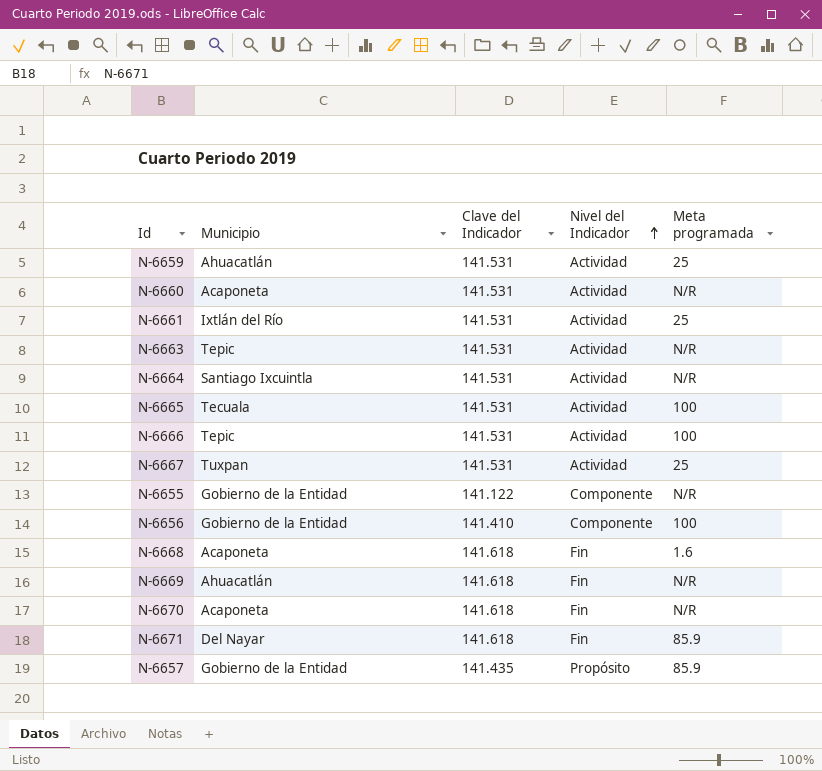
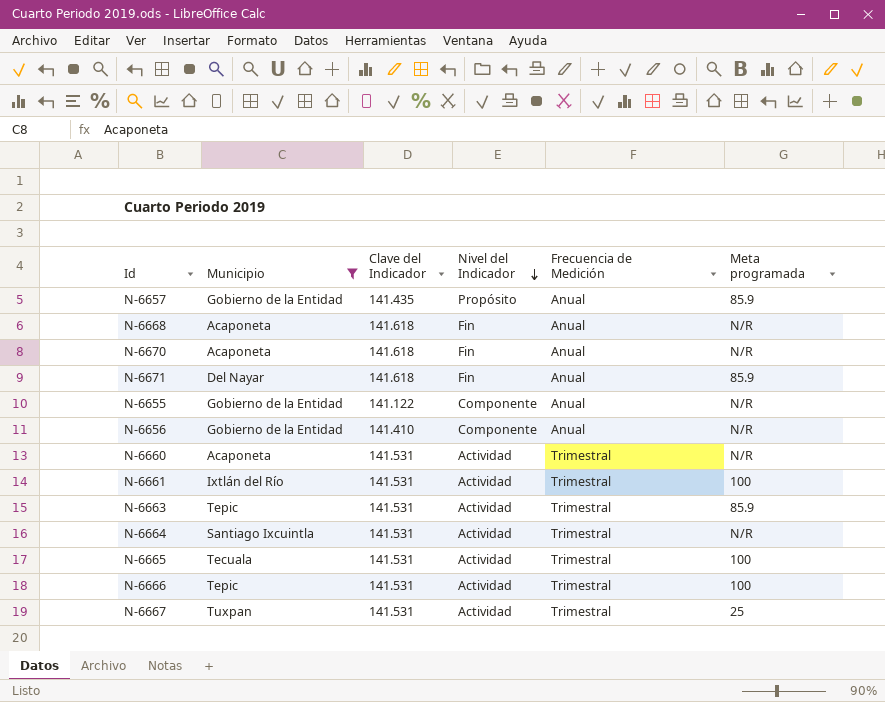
filter: none -> Municipio != Ahuacatlán
row order: Nivel del Indicador ascending -> Nivel del Indicador descending
column Frecuencia de Medición | position: none -> 5
N-6668 | Meta programada: 1.6 -> N/R
N-6656 | Meta programada: 100 -> N/R
N-6661 | Meta programada: 25 -> 100
N-6663 | Meta programada: N/R -> 85.9

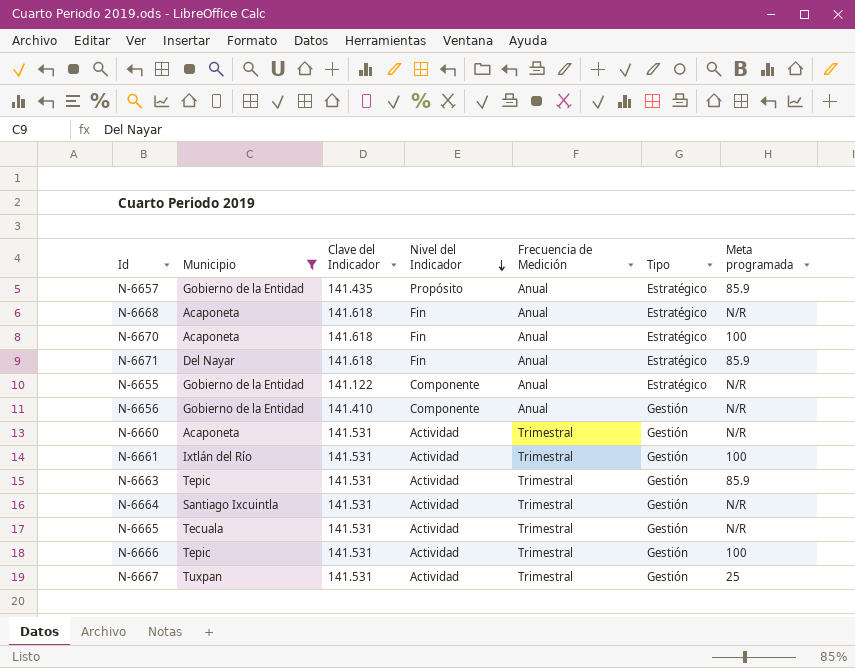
column Tipo | position: none -> 6
N-6670 | Meta programada: N/R -> 100
N-6665 | Meta programada: 100 -> N/R

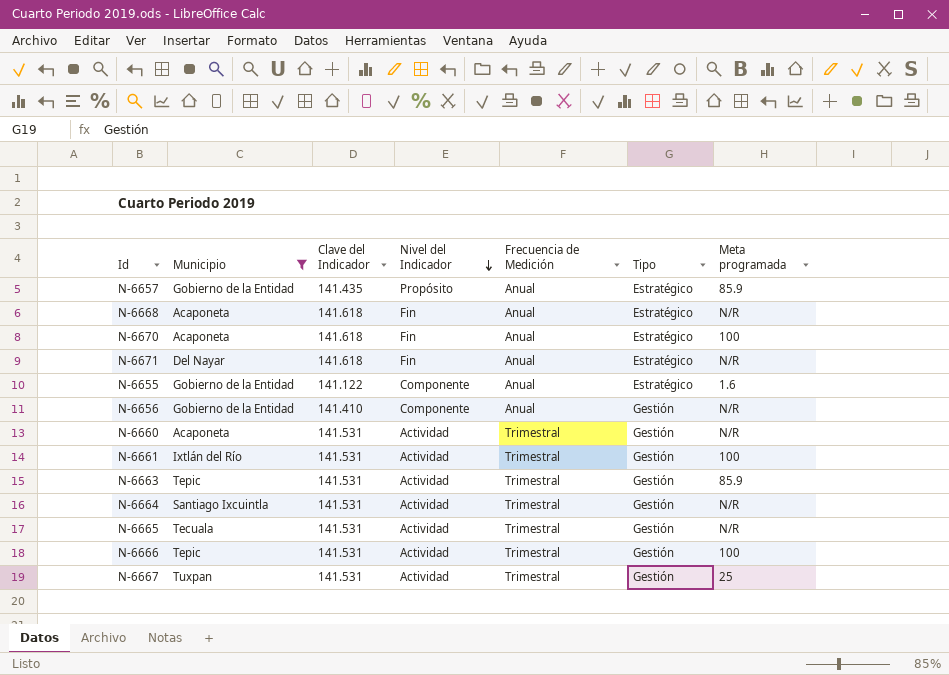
N-6671 | Meta programada: 85.9 -> N/R
N-6655 | Meta programada: N/R -> 1.6

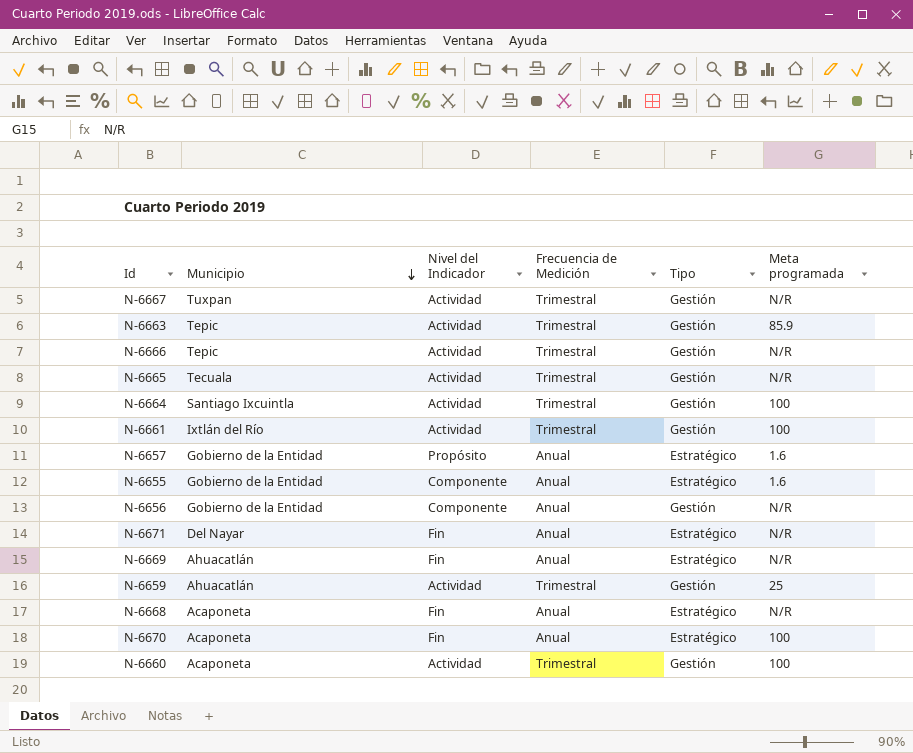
filter: Municipio != Ahuacatlán -> none
row order: Nivel del Indicador descending -> Municipio descending
column Clave del Indicador | position: 3 -> none
N-6667 | Meta programada: 25 -> N/R
N-6666 | Meta programada: 100 -> N/R
N-6664 | Meta programada: N/R -> 100
N-6657 | Meta programada: 85.9 -> 1.6
N-6660 | Meta programada: N/R -> 100

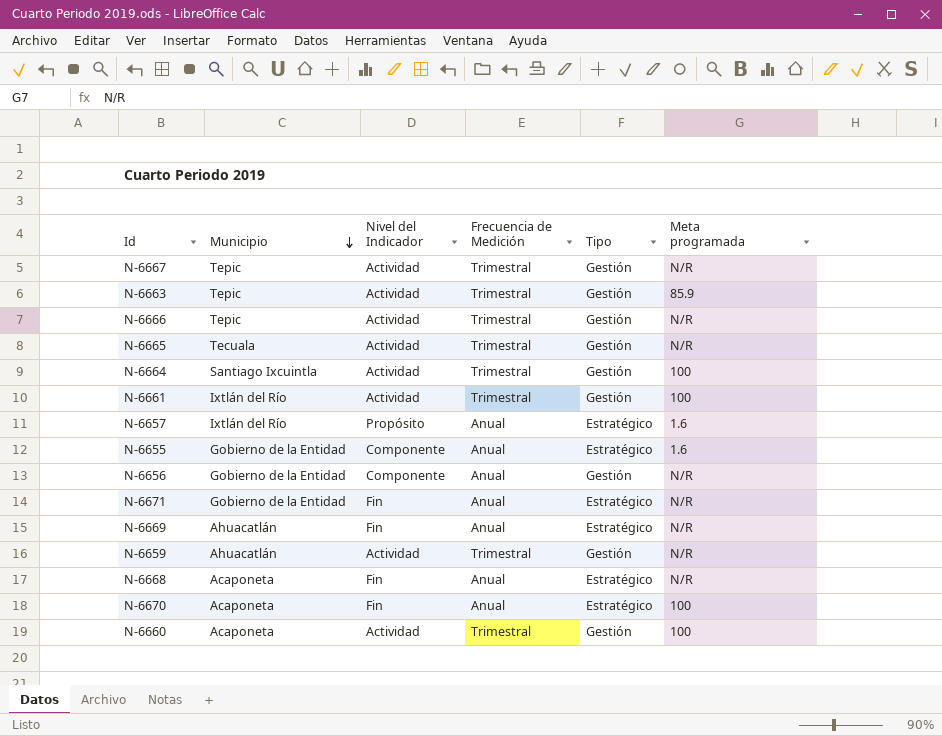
N-6667 | Municipio: Tuxpan -> Tepic
N-6657 | Municipio: Gobierno de la Entidad -> Ixtlán del Río
N-6671 | Municipio: Del Nayar -> Gobierno de la Entidad
N-6659 | Meta programada: 25 -> N/R

